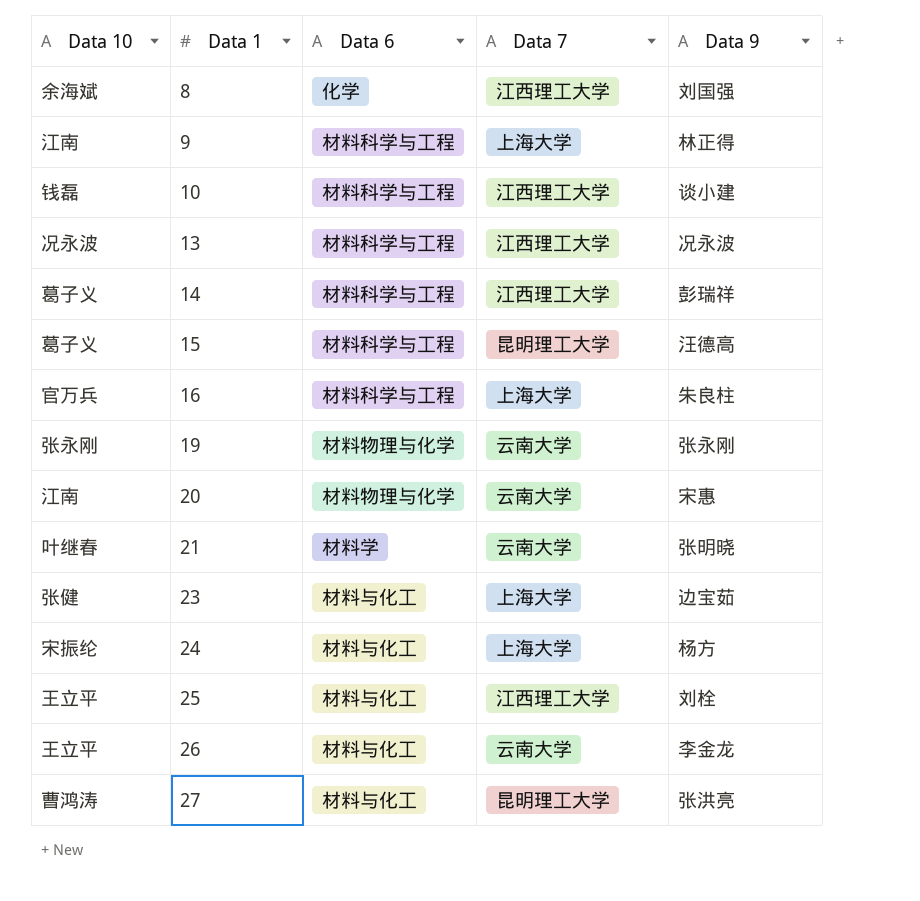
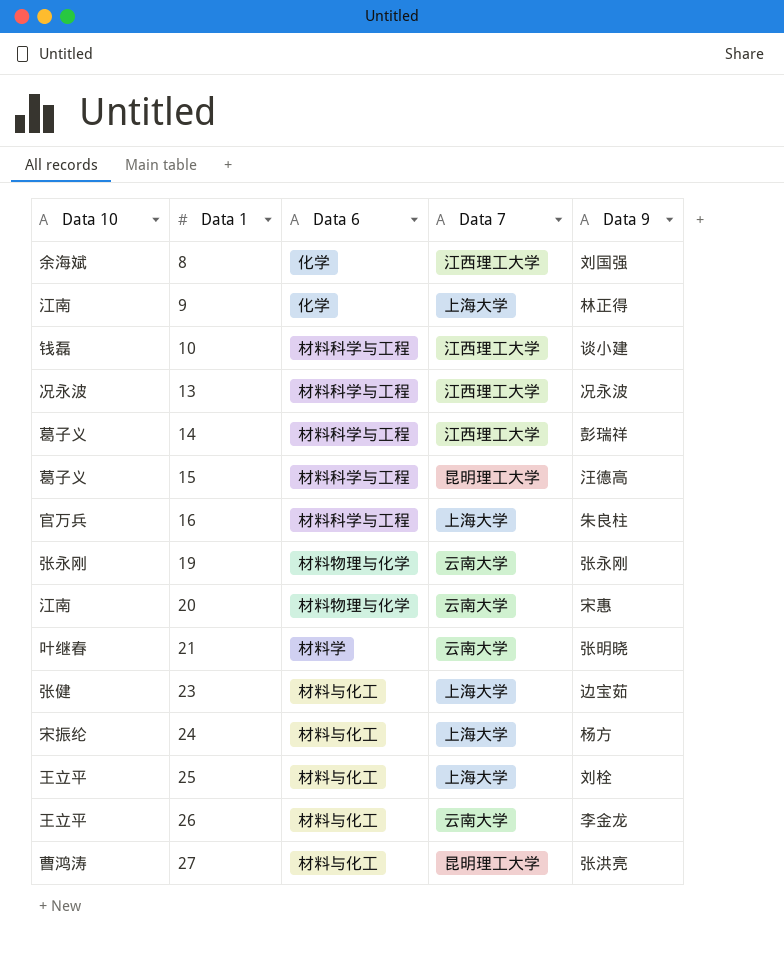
9 | Data 6: 材料科学与工程 -> 化学
25 | Data 7: 江西理工大学 -> 上海大学

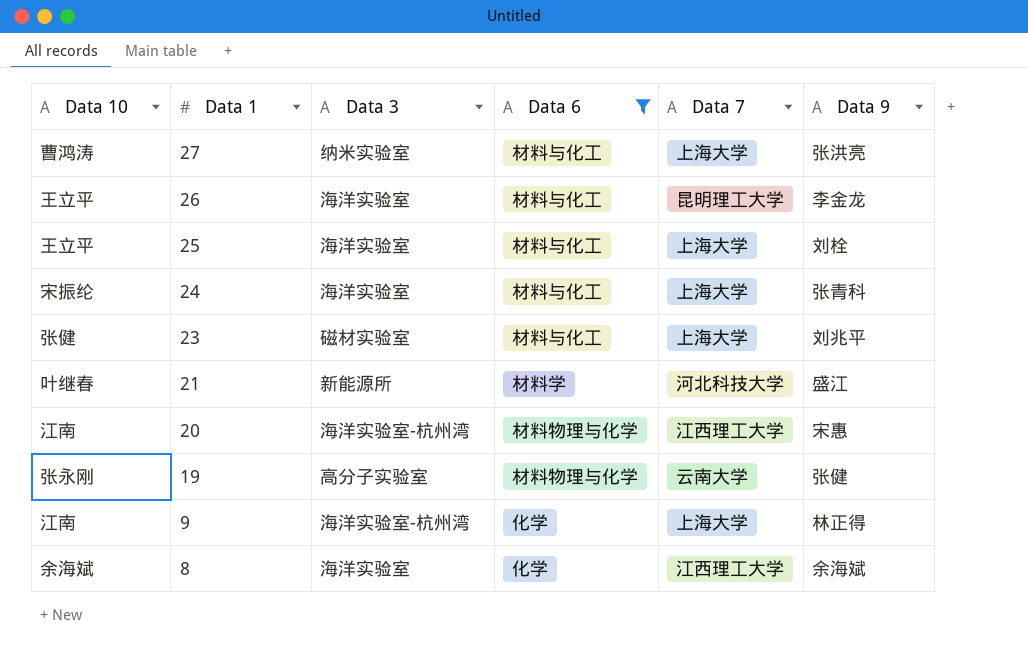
filter: none -> Data 6 != 材料科学与工程
row order: Data 1 ascending -> Data 1 descending
column Data 3 | position: none -> 3
27 | Data 7: 昆明理工大学 -> 上海大学
26 | Data 7: 云南大学 -> 昆明理工大学
24 | Data 9: 杨方 -> 张青科
23 | Data 9: 边宝茹 -> 刘兆平
21 | Data 7: 云南大学 -> 河北科技大学
21 | Data 9: 张明晓 -> 盛江
20 | Data 7: 云南大学 -> 江西理工大学
19 | Data 9: 张永刚 -> 张健
8 | Data 9: 刘国强 -> 余海斌

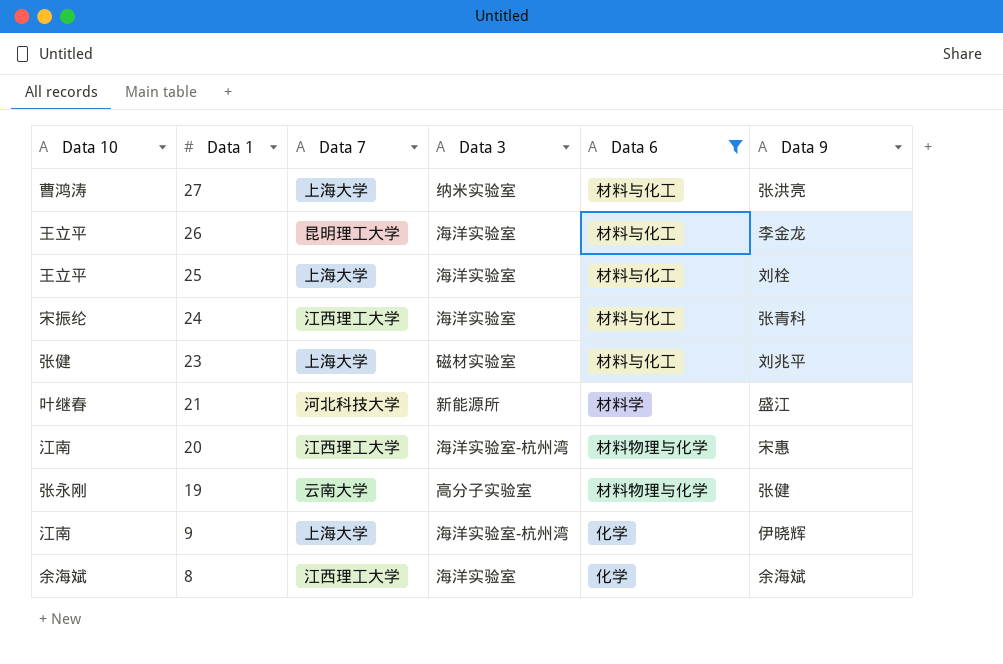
column Data 7 | position: 5 -> 3
24 | Data 7: 上海大学 -> 江西理工大学
9 | Data 9: 林正得 -> 伊晓辉

